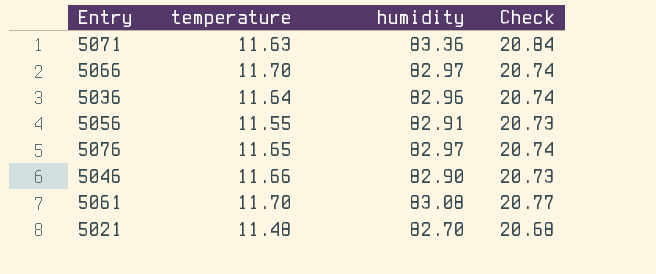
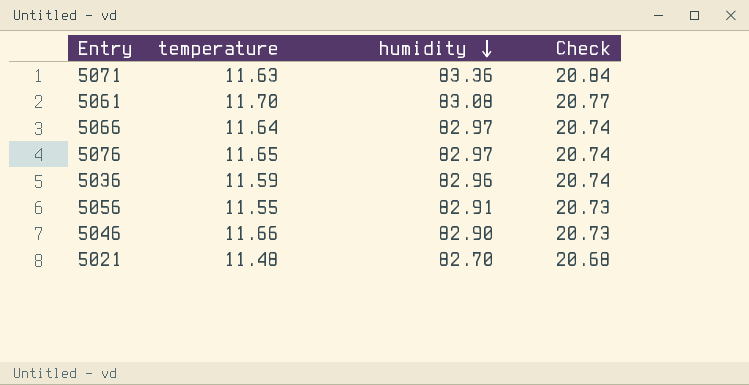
row order: none -> humidity descending
5066 | temperature: 11.70 -> 11.64
5036 | temperature: 11.64 -> 11.59

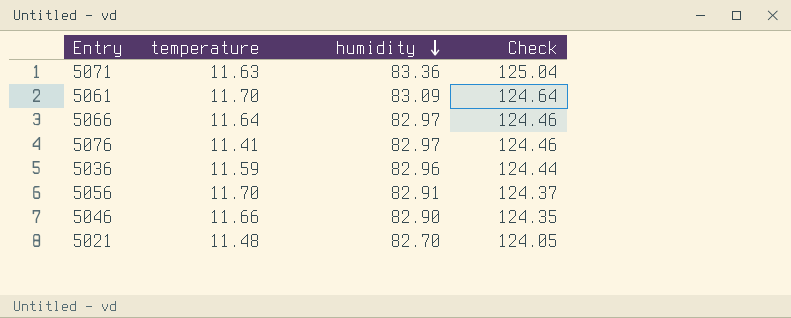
column Check | formula: [humidity] * 0.25 -> [humidity] * 1.5
5061 | humidity: 83.08 -> 83.09
5076 | temperature: 11.65 -> 11.41
5056 | temperature: 11.55 -> 11.70

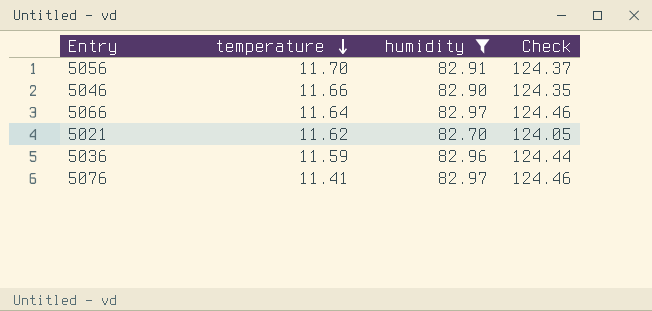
filter: none -> humidity <= 82.97
row order: humidity descending -> temperature descending
5021 | temperature: 11.48 -> 11.62

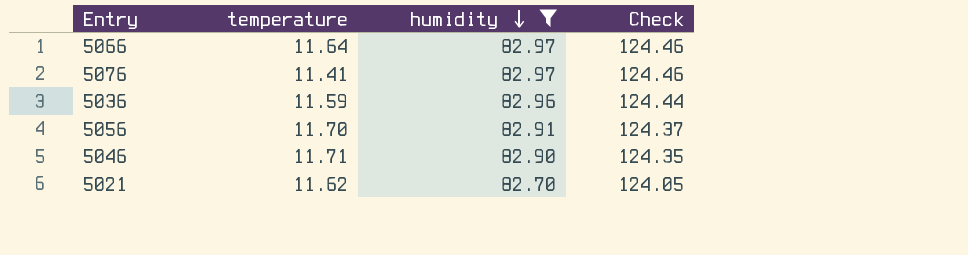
row order: temperature descending -> humidity descending
5046 | temperature: 11.66 -> 11.71

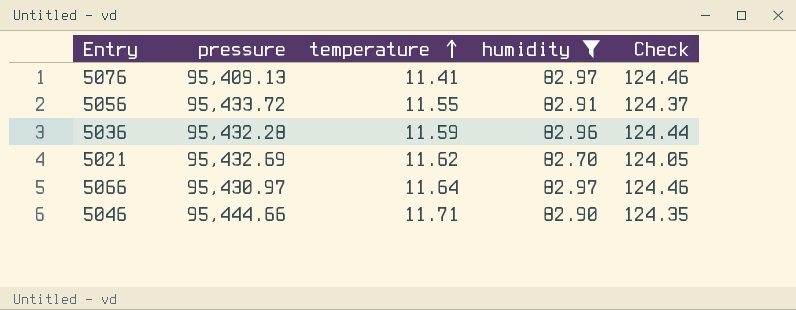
row order: humidity descending -> temperature ascending
column pressure | position: none -> 2
5056 | temperature: 11.70 -> 11.55

